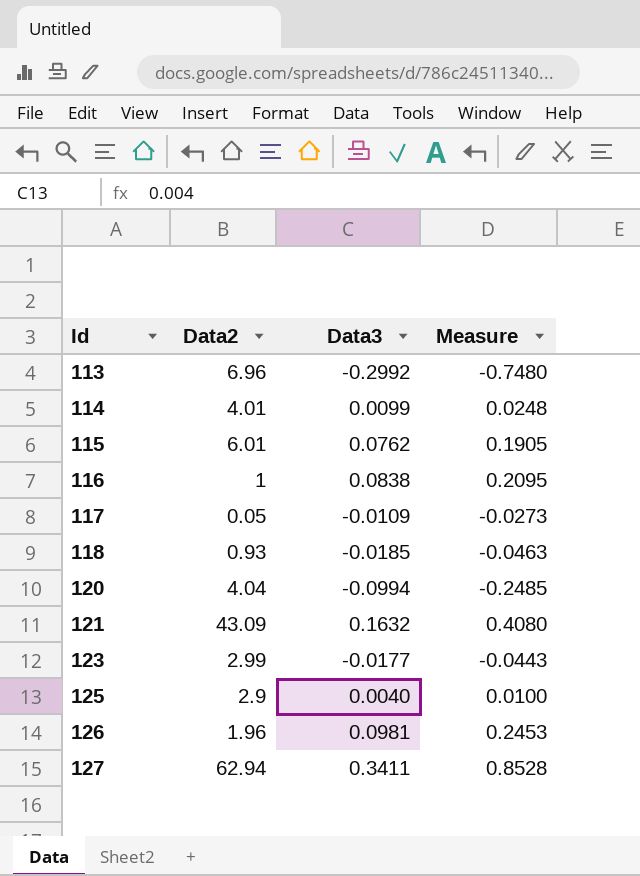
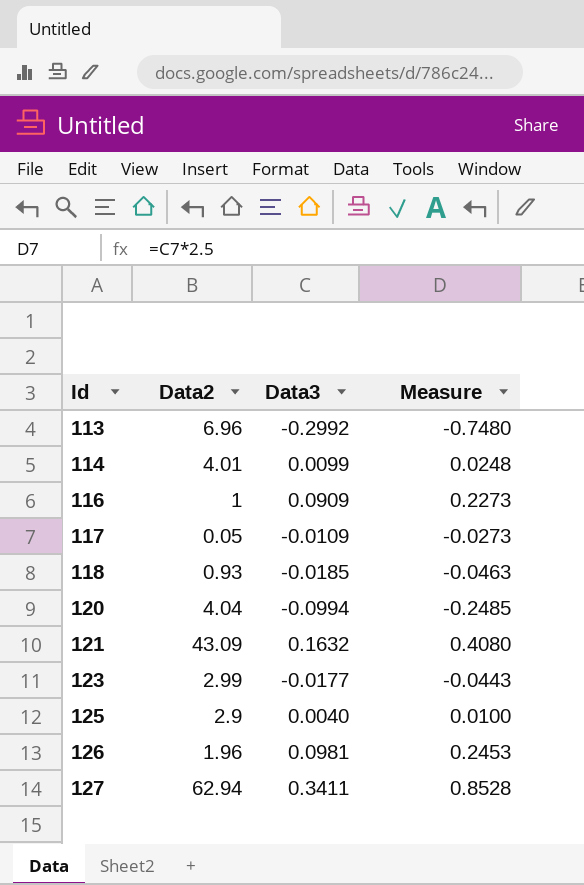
row 115: 6.01 | 0.0762 | 0.1905 -> none
116 | Data3: 0.0838 -> 0.0909
116 | Measure: 0.2095 -> 0.2273

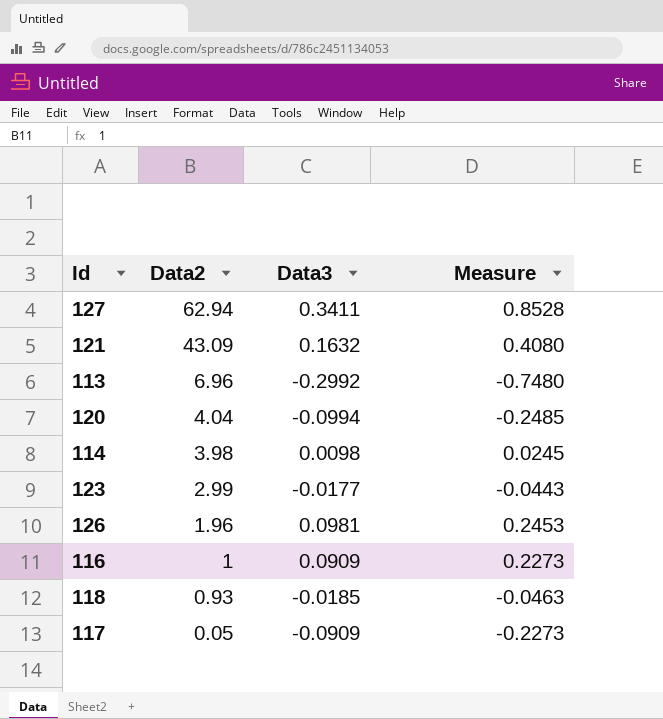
row order: Id ascending -> Data2 descending
row 125: 2.9 | 0.0040 | 0.0100 -> none
114 | Data2: 4.01 -> 3.98
114 | Data3: 0.0099 -> 0.0098
114 | Measure: 0.0248 -> 0.0245
117 | Data3: -0.0109 -> -0.0909
117 | Measure: -0.0273 -> -0.2273

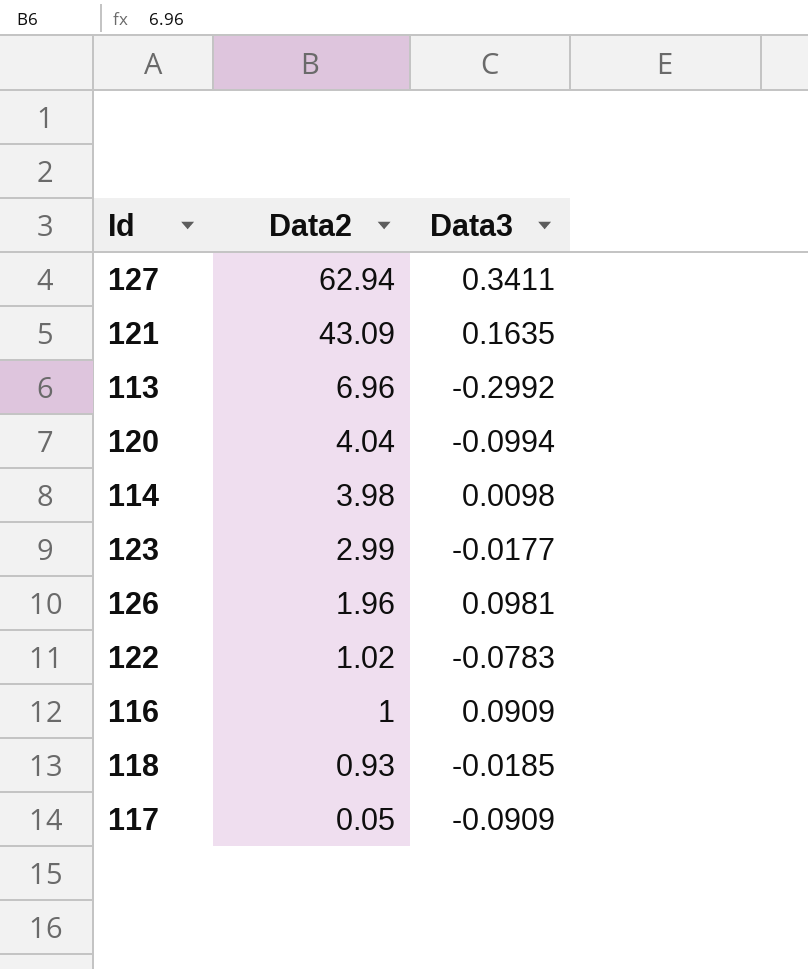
column Measure | formula: [Data3] * 2.5 -> none
121 | Data3: 0.1632 -> 0.1635
row 122: none -> 1.02 | -0.0783

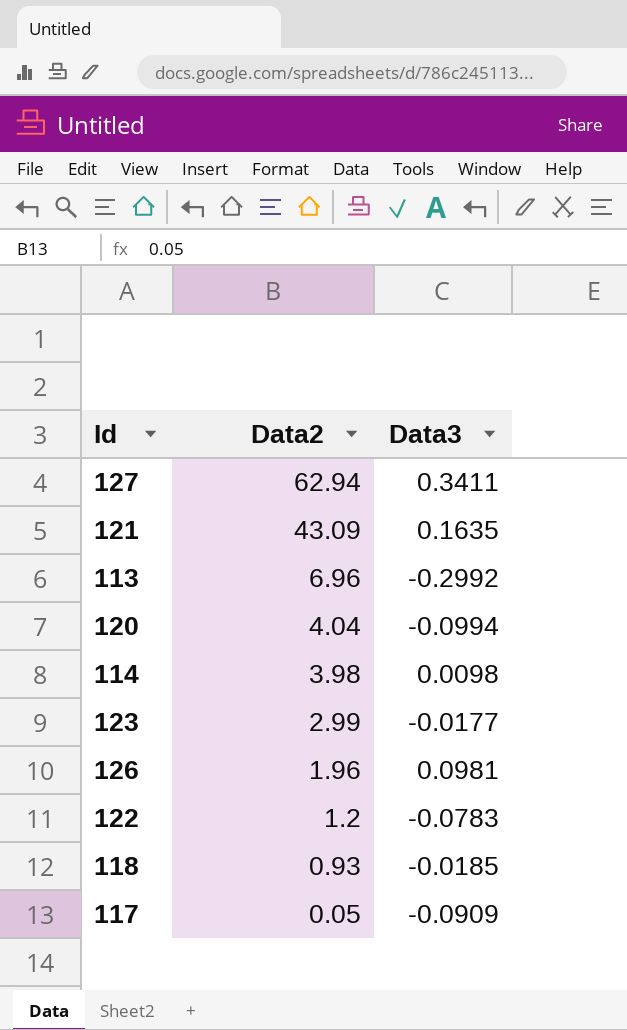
row 116: 1 | 0.0909 -> none
122 | Data2: 1.02 -> 1.2

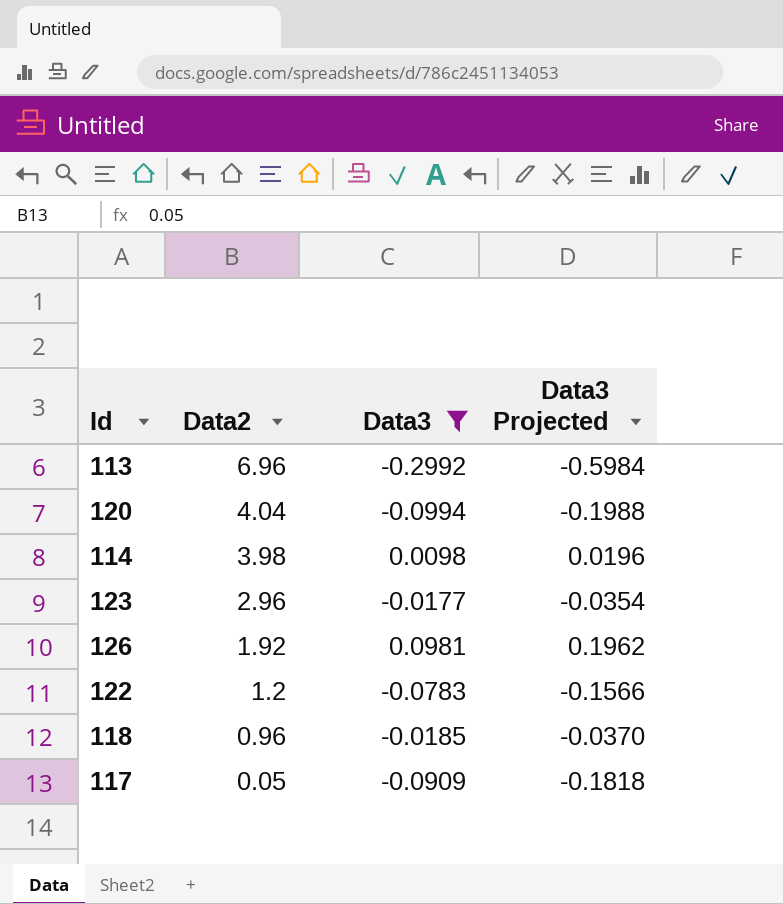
filter: none -> Data3 <= 0.0981
column Data3 Projected | formula: none -> [Data3] * 2
123 | Data2: 2.99 -> 2.96
126 | Data2: 1.96 -> 1.92
118 | Data2: 0.93 -> 0.96

